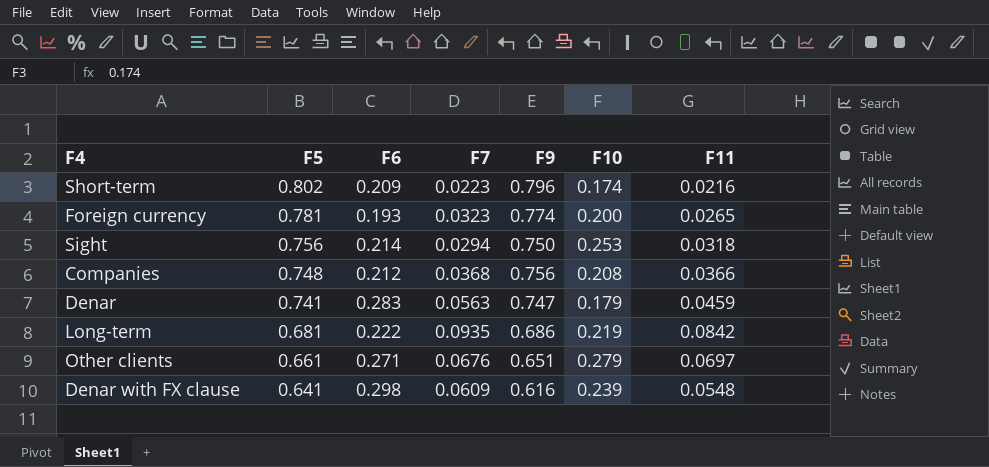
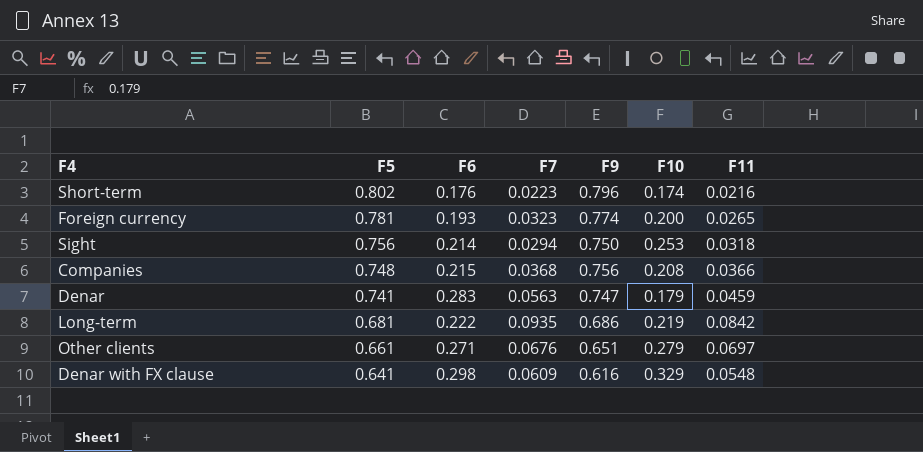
Short-term | F6: 0.209 -> 0.176
Companies | F6: 0.212 -> 0.215
Denar with FX clause | F10: 0.239 -> 0.329

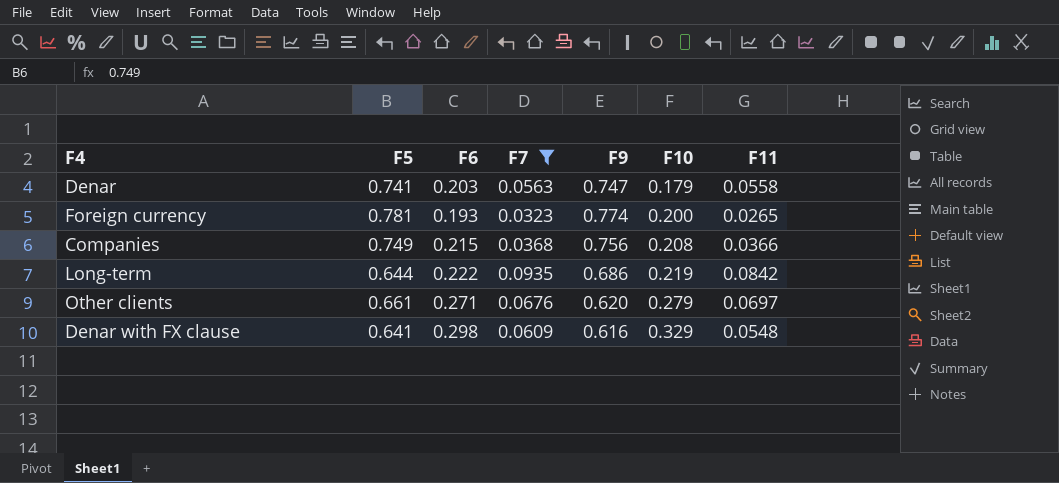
filter: none -> F7 >= 0.0323
row order: F5 descending -> F10 ascending
Denar | F6: 0.283 -> 0.203
Denar | F11: 0.0459 -> 0.0558
Companies | F5: 0.748 -> 0.749
Long-term | F5: 0.681 -> 0.644
Other clients | F9: 0.651 -> 0.620

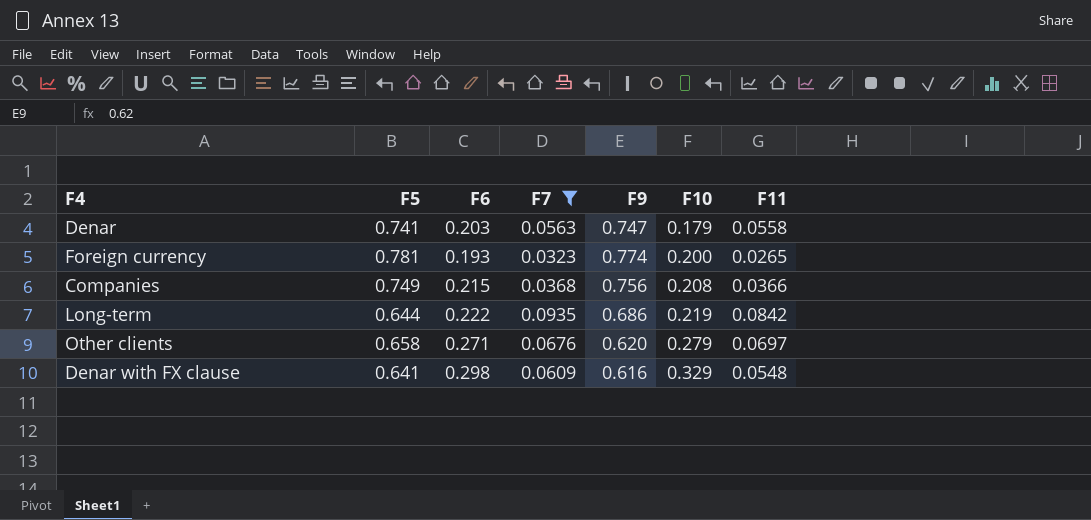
Other clients | F5: 0.661 -> 0.658

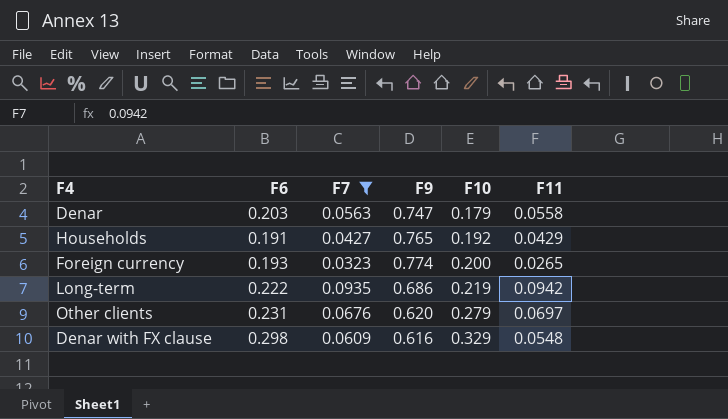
column F5 | position: 2 -> none
row Companies: 0.749 | 0.215 | 0.0368 | 0.756 | 0.208 | 0.0366 -> none
row Households: none -> 0.191 | 0.0427 | 0.765 | 0.192 | 0.0429
Long-term | F11: 0.0842 -> 0.0942
Other clients | F6: 0.271 -> 0.231

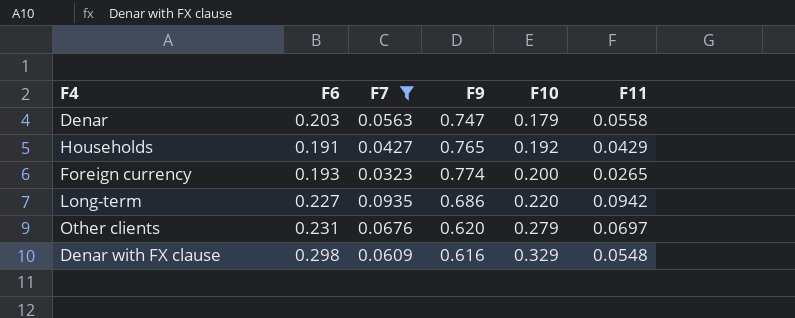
Long-term | F6: 0.222 -> 0.227
Long-term | F10: 0.219 -> 0.220

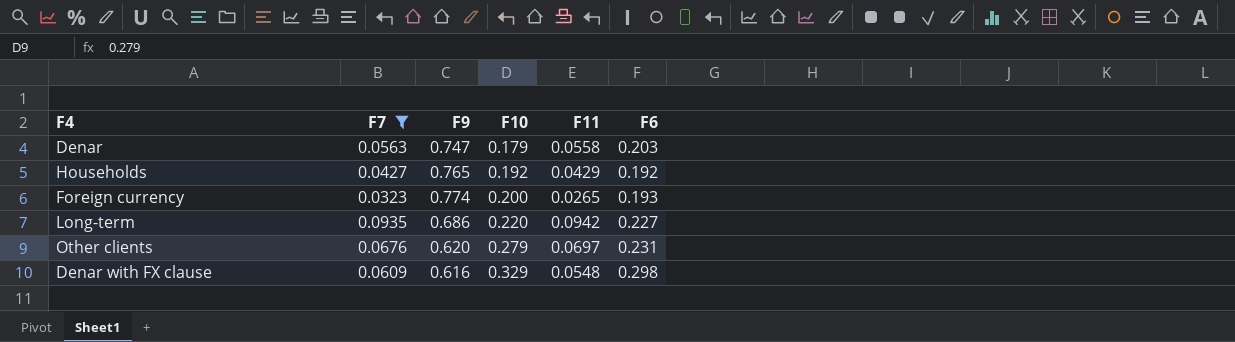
column F6 | position: 2 -> 6
Households | F6: 0.191 -> 0.192

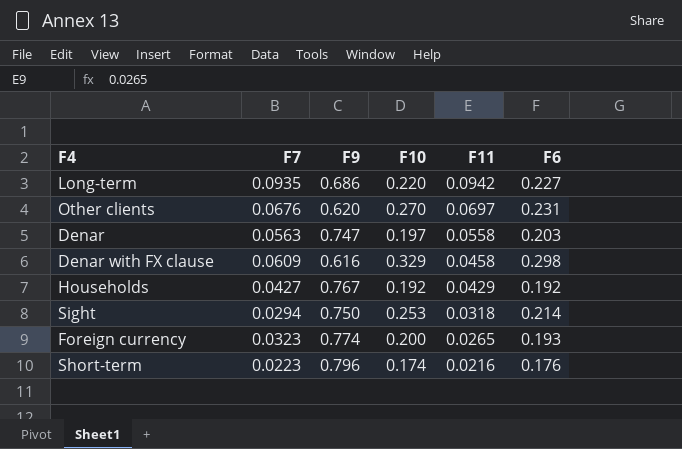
filter: F7 >= 0.0323 -> none
row order: F10 ascending -> F11 descending
Other clients | F10: 0.279 -> 0.270
Denar | F10: 0.179 -> 0.197
Denar with FX clause | F11: 0.0548 -> 0.0458
Households | F9: 0.765 -> 0.767

